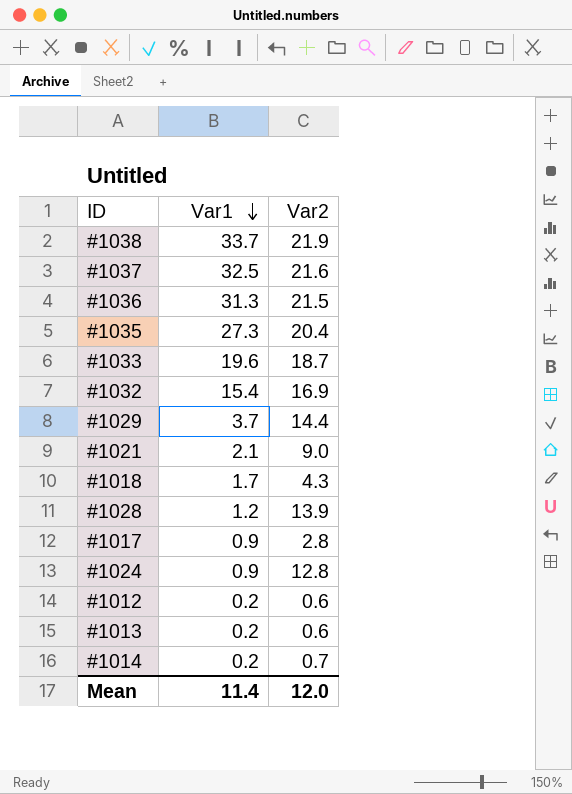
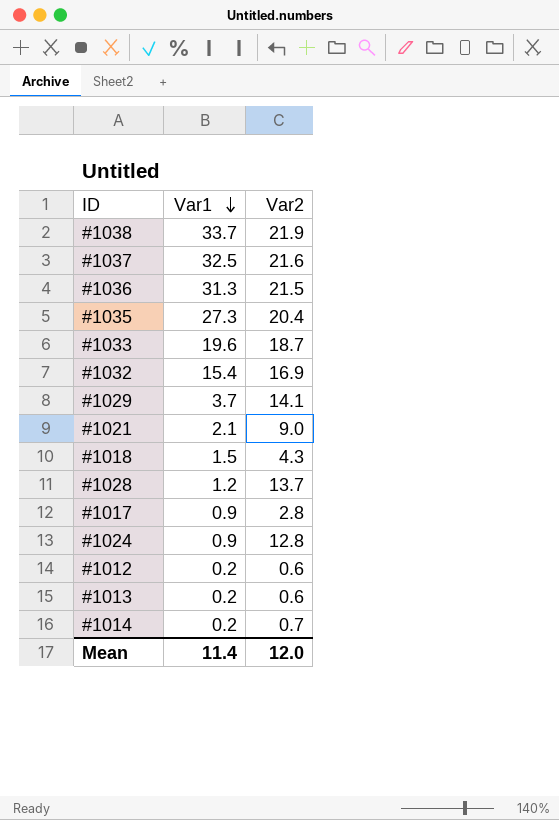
#1029 | Var2: 14.4 -> 14.1
#1018 | Var1: 1.7 -> 1.5
#1028 | Var2: 13.9 -> 13.7

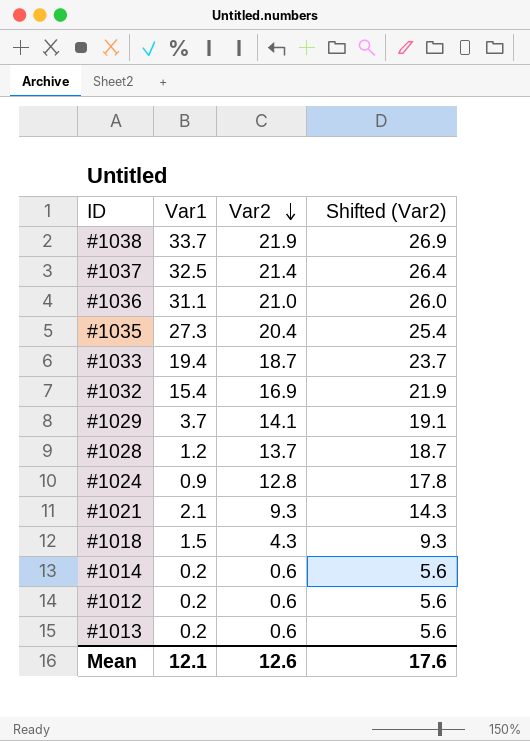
row order: Var1 descending -> Var2 descending
column Shifted (Var2) | formula: none -> [Var2] + 5
row #1017: 0.9 | 2.8 -> none
#1037 | Var2: 21.6 -> 21.4
#1036 | Var1: 31.3 -> 31.1
#1036 | Var2: 21.5 -> 21.0
#1033 | Var1: 19.6 -> 19.4
#1021 | Var2: 9.0 -> 9.3
#1014 | Var2: 0.7 -> 0.6
Mean | Var1: 11.4 -> 12.1
Mean | Var2: 12.0 -> 12.6

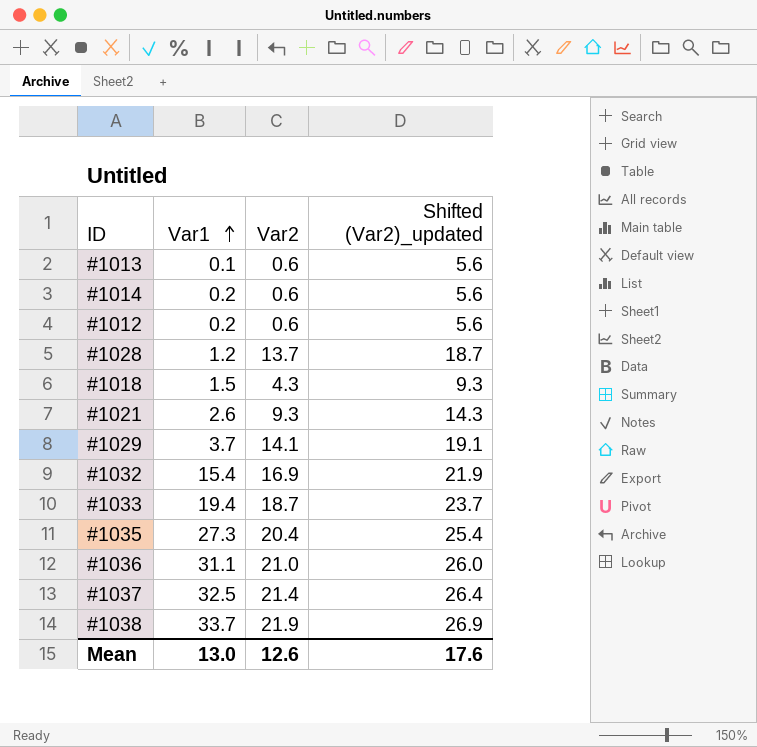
row order: Var2 descending -> Var1 ascending
column name: Shifted (Var2) -> Shifted (Var2)_updated
row #1024: 0.9 | 12.8 | 17.8 -> none
#1013 | Var1: 0.2 -> 0.1
#1021 | Var1: 2.1 -> 2.6
Mean | Var1: 12.1 -> 13.0

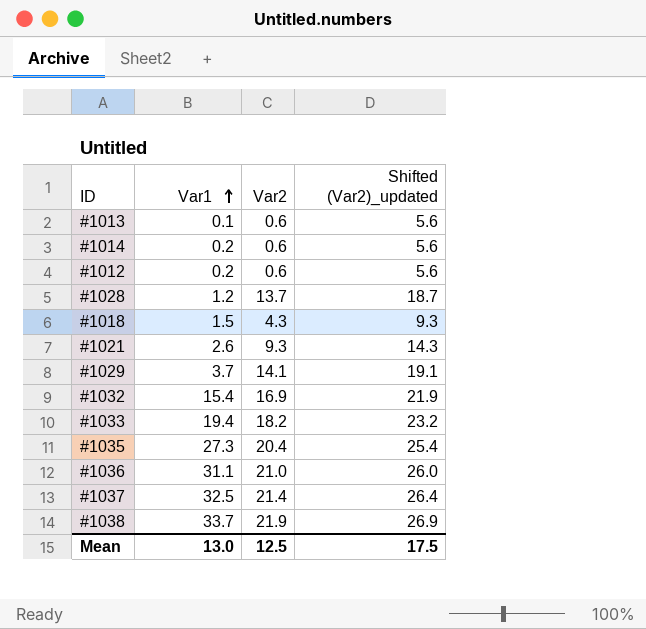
#1033 | Var2: 18.7 -> 18.2
#1033 | Shifted (Var2)_updated: 23.7 -> 23.2
Mean | Var2: 12.6 -> 12.5
Mean | Shifted (Var2)_updated: 17.6 -> 17.5

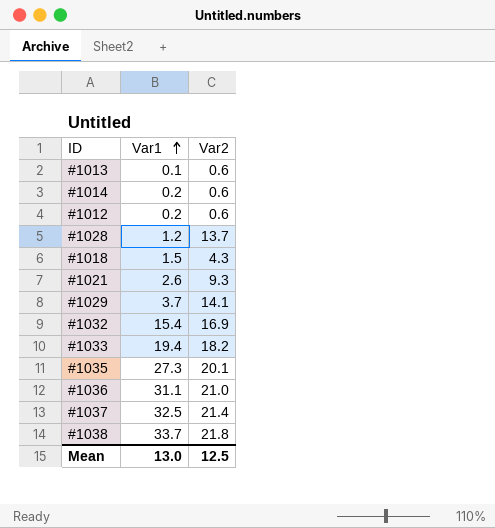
column Shifted (Var2)_updated | formula: [Var2] + 5 -> none
#1035 | Var2: 20.4 -> 20.1
#1038 | Var2: 21.9 -> 21.8

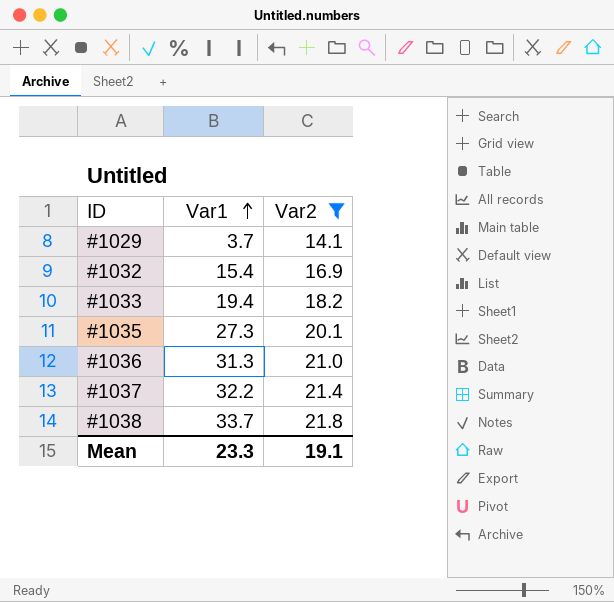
filter: none -> Var2 >= 14.1
#1036 | Var1: 31.1 -> 31.3
#1037 | Var1: 32.5 -> 32.2
Mean | Var1: 13.0 -> 23.3
Mean | Var2: 12.5 -> 19.1

